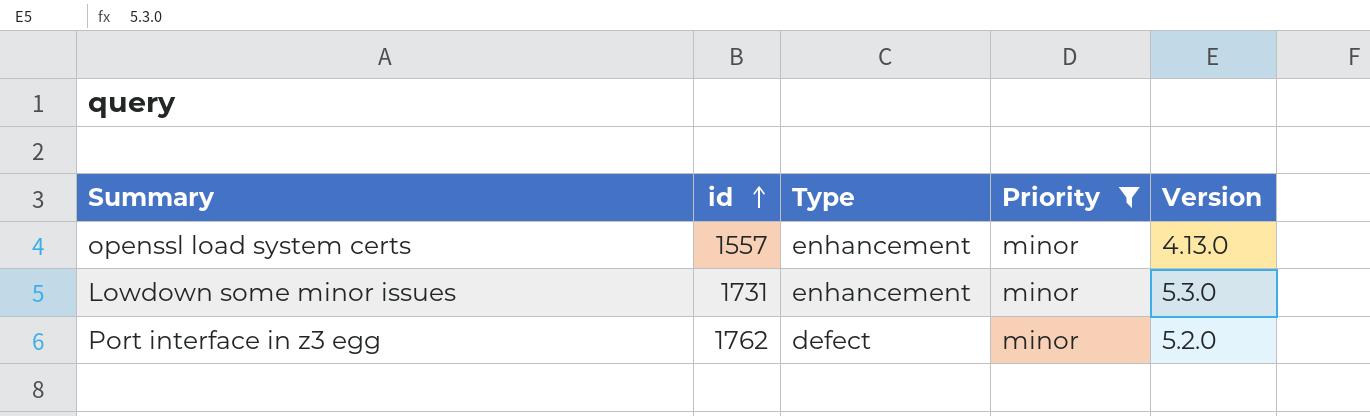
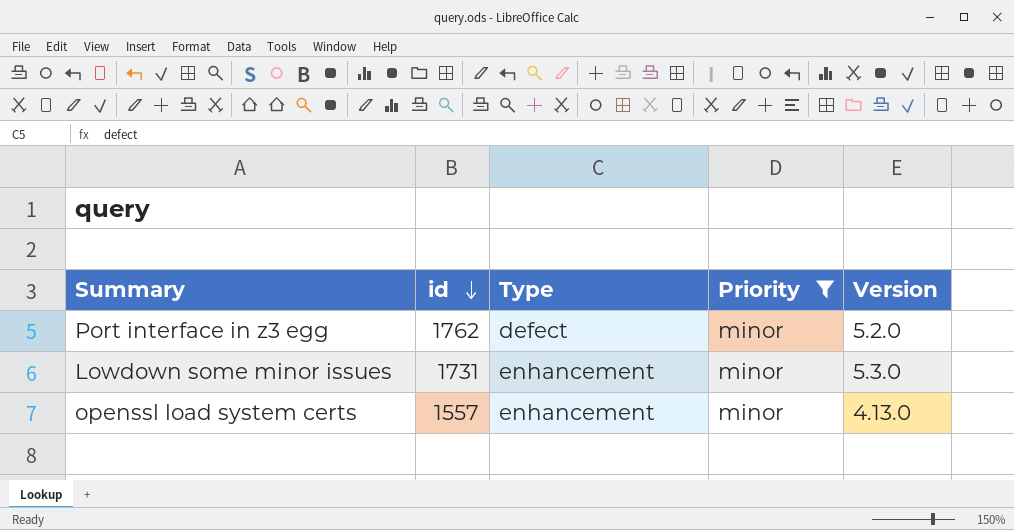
row order: id ascending -> id descending

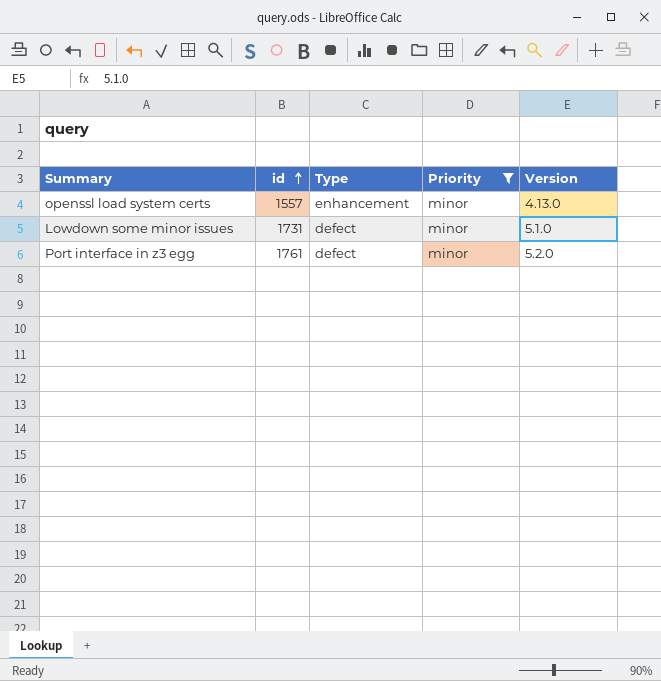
row order: id descending -> id ascending
Lowdown some minor issues | Type: enhancement -> defect
Lowdown some minor issues | Version: 5.3.0 -> 5.1.0
Port interface in z3 egg | id: 1762 -> 1761

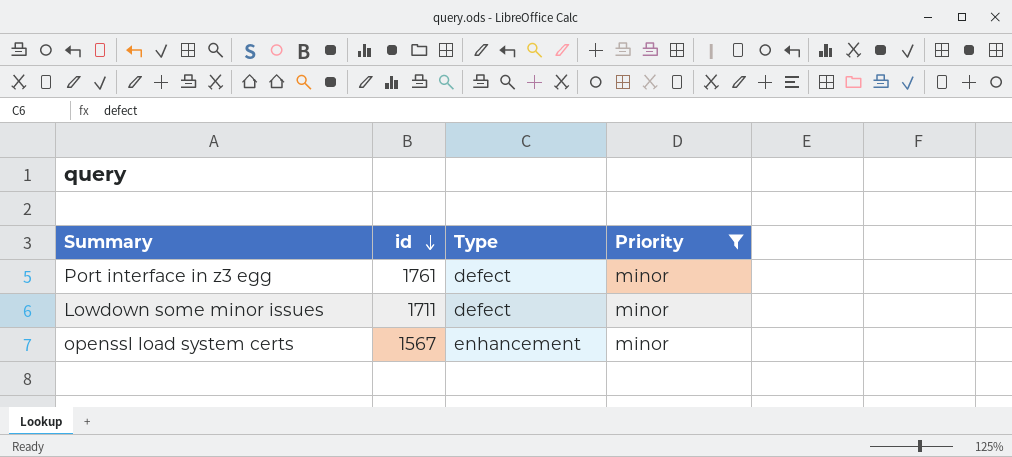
row order: id ascending -> id descending
column Version | position: 5 -> none
Lowdown some minor issues | id: 1731 -> 1711
openssl load system certs | id: 1557 -> 1567

